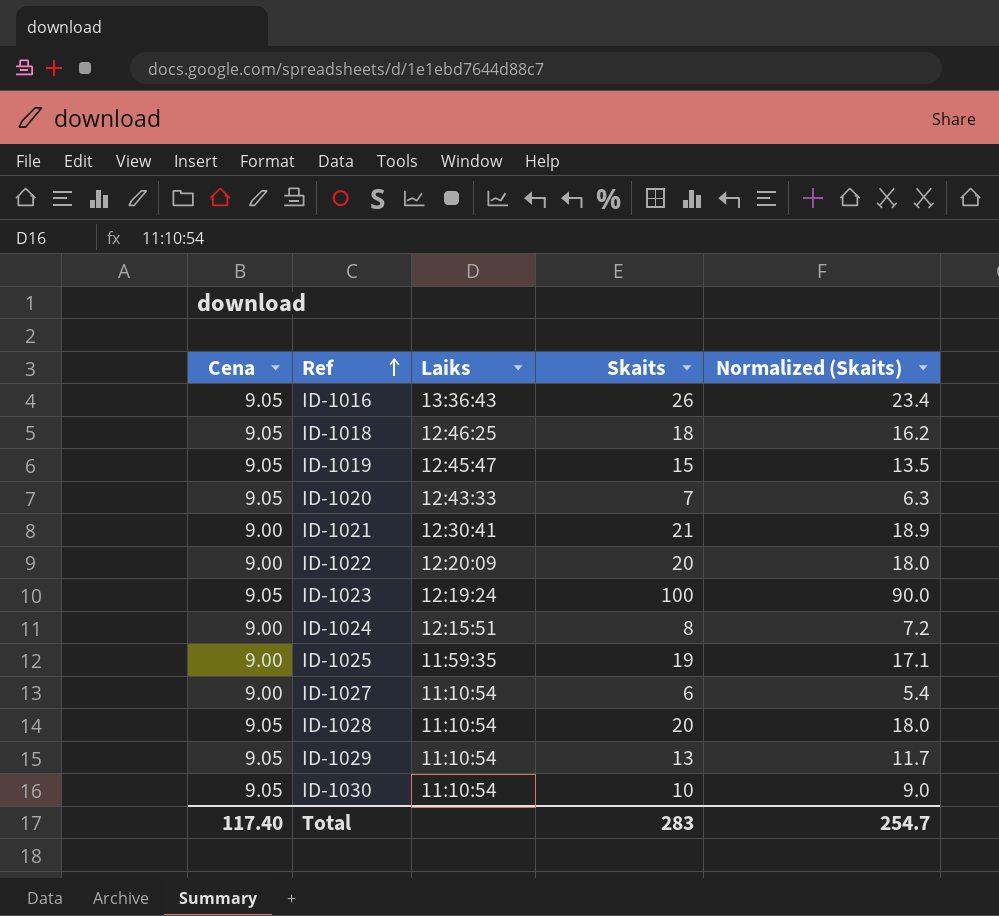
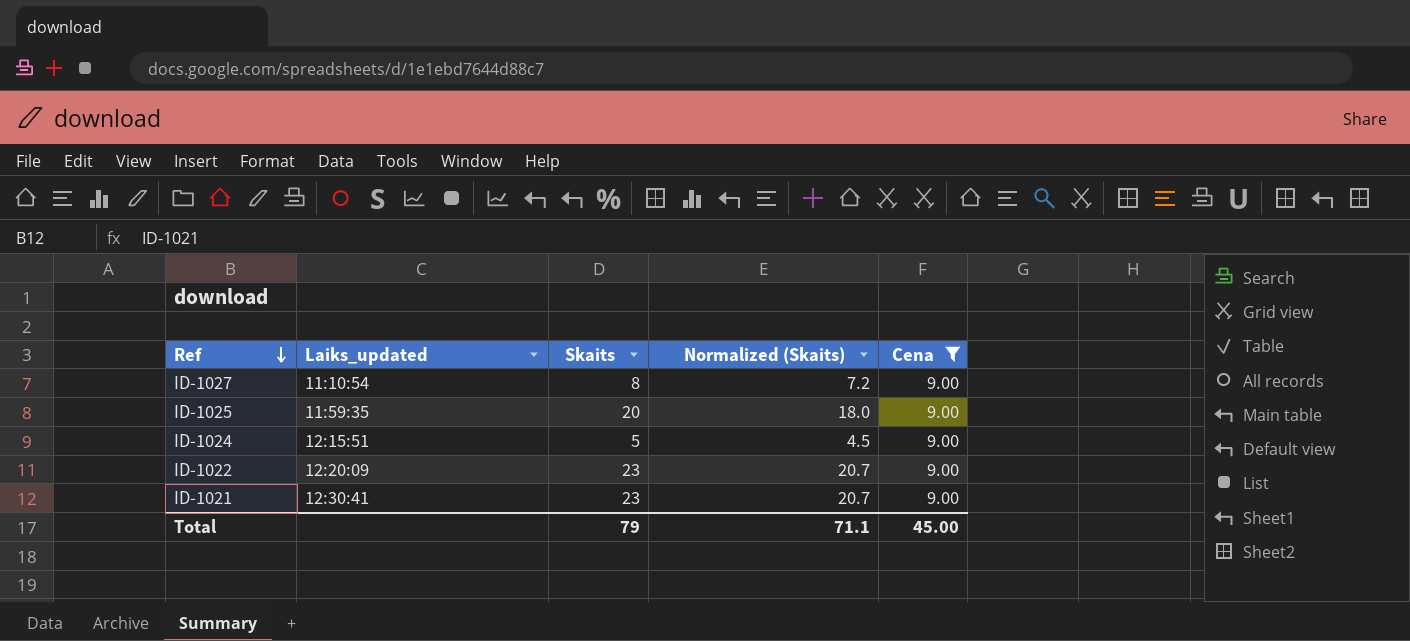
filter: none -> Cena = 9.00
row order: Ref ascending -> Ref descending
column name: Laiks -> Laiks_updated
column Cena | position: 1 -> 5
ID-1027 | Skaits: 6 -> 8
ID-1027 | Normalized (Skaits): 5.4 -> 7.2
ID-1025 | Skaits: 19 -> 20
ID-1025 | Normalized (Skaits): 17.1 -> 18.0
ID-1024 | Skaits: 8 -> 5
ID-1024 | Normalized (Skaits): 7.2 -> 4.5
ID-1022 | Skaits: 20 -> 23
ID-1022 | Normalized (Skaits): 18.0 -> 20.7
ID-1021 | Skaits: 21 -> 23
ID-1021 | Normalized (Skaits): 18.9 -> 20.7
Total | Skaits: 283 -> 79
Total | Normalized (Skaits): 254.7 -> 71.1
Total | Cena: 117.40 -> 45.00

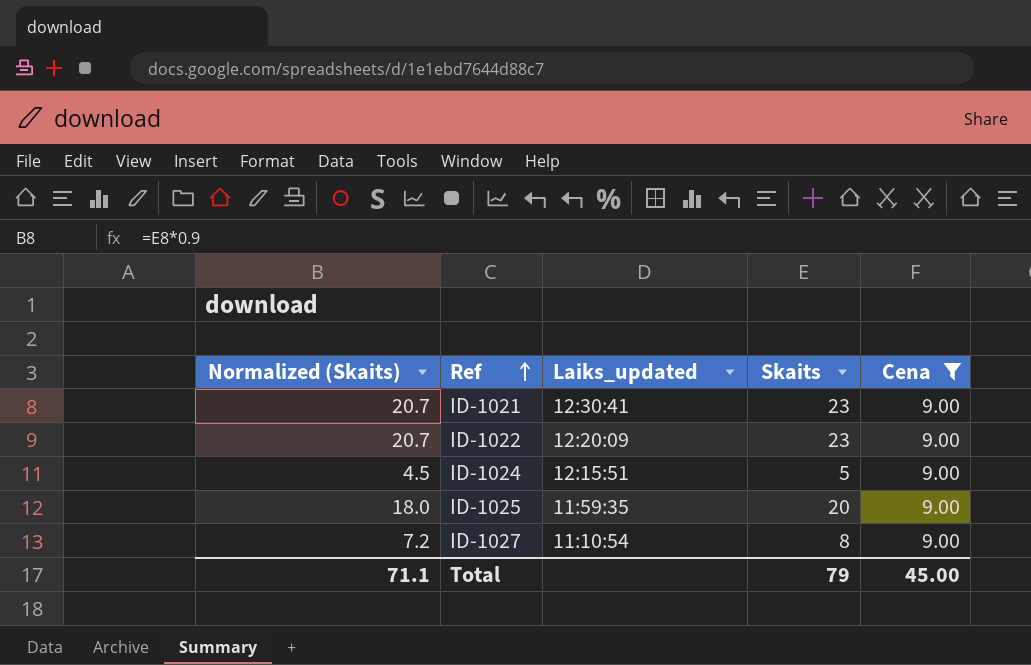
row order: Ref descending -> Ref ascending
column Normalized (Skaits) | position: 4 -> 1

